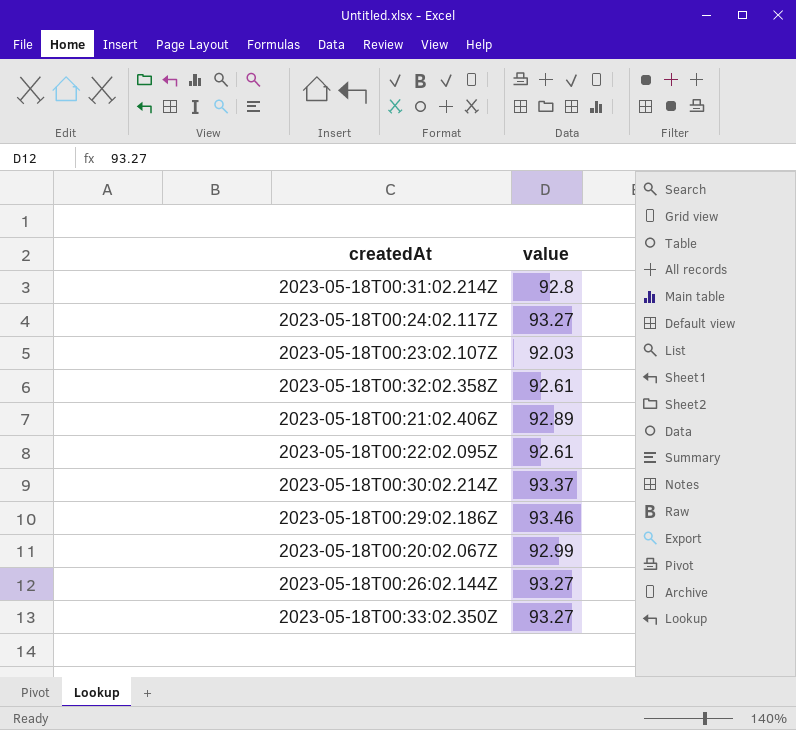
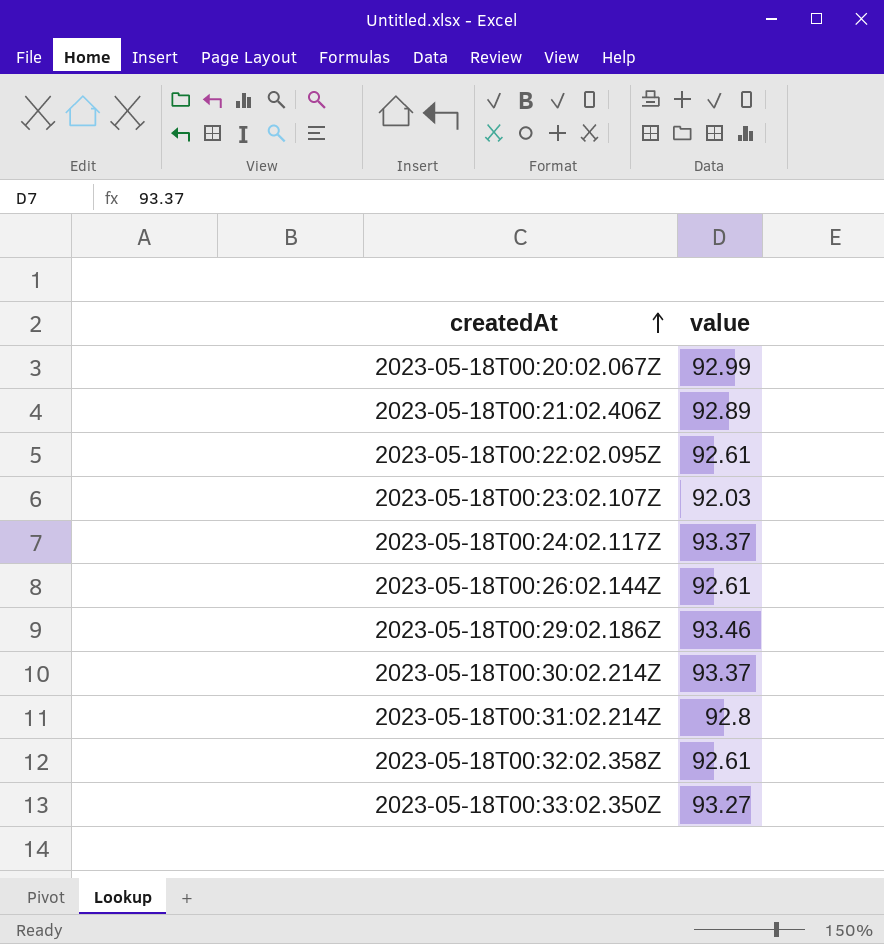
row order: none -> createdAt ascending
2023-05-18T00:24:02.117Z | value: 93.27 -> 93.37
2023-05-18T00:26:02.144Z | value: 93.27 -> 92.61

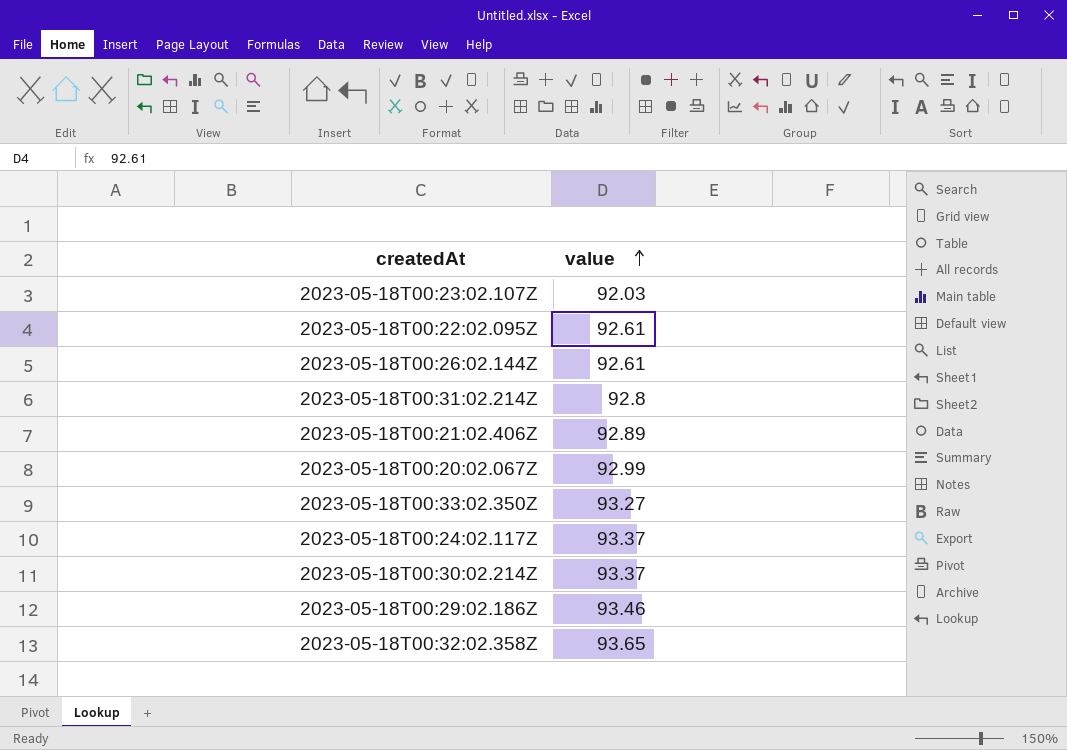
row order: createdAt ascending -> value ascending
2023-05-18T00:32:02.358Z | value: 92.61 -> 93.65

